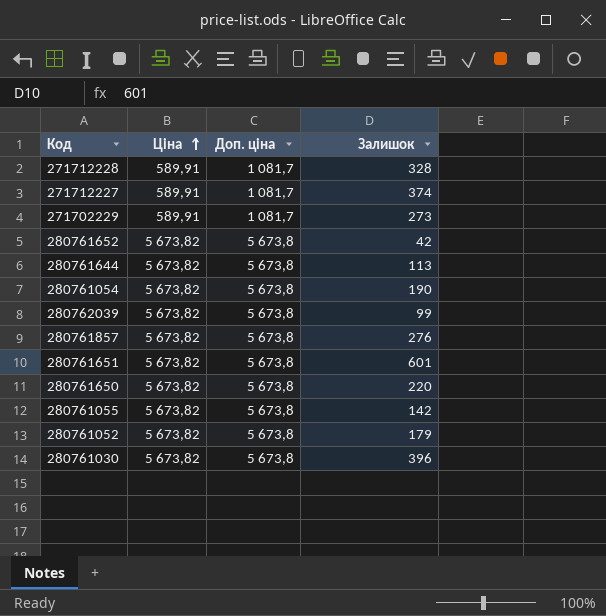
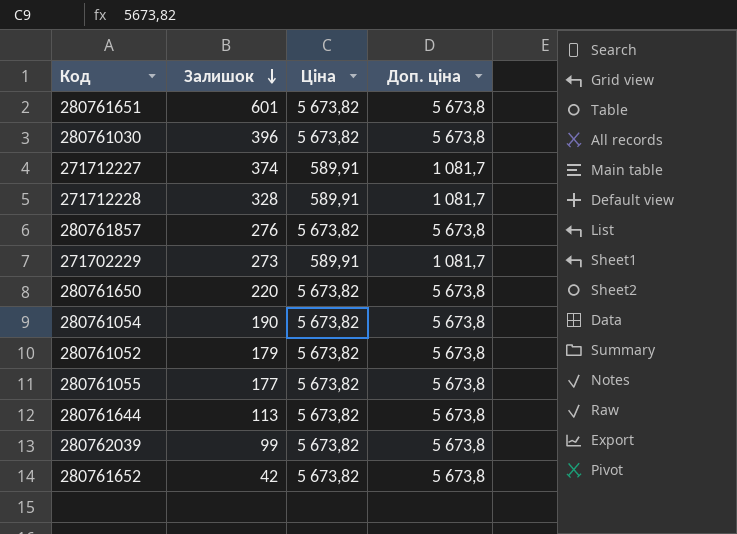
row order: Ціна ascending -> Залишок descending
column Залишок | position: 4 -> 2
280761055 | Залишок: 142 -> 177

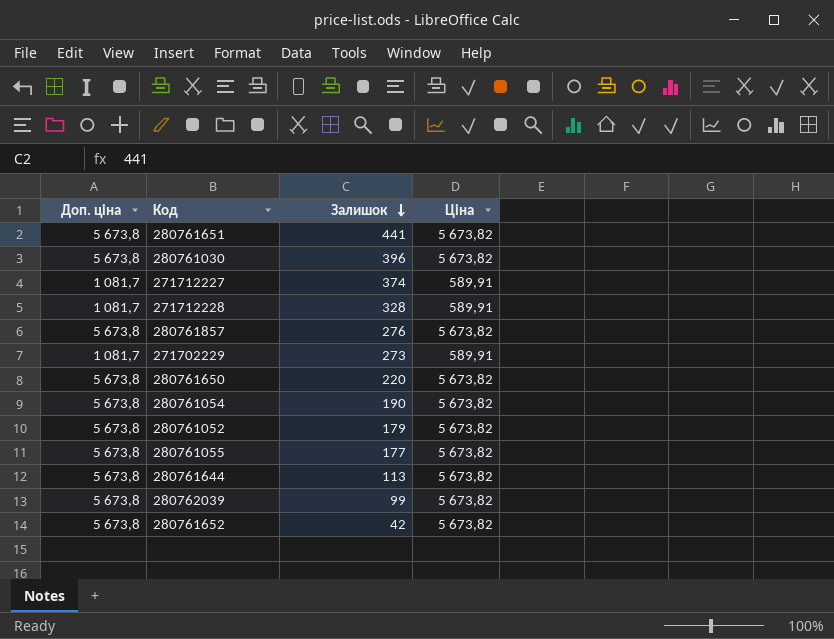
column Доп. ціна | position: 4 -> 1
280761651 | Залишок: 601 -> 441

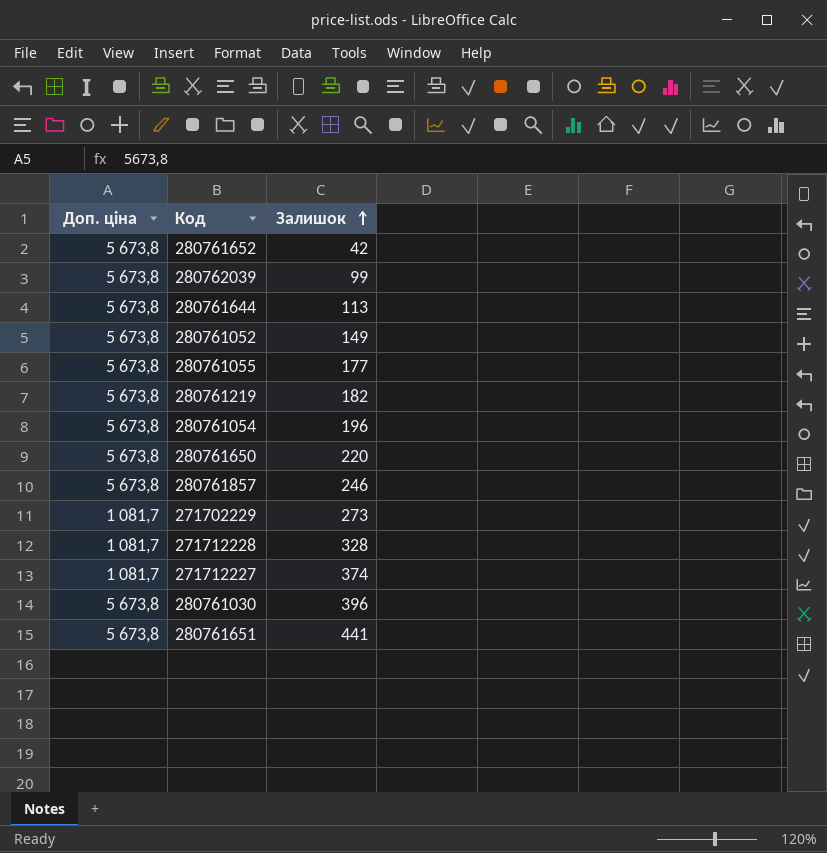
row order: Залишок descending -> Залишок ascending
column Ціна | position: 4 -> none
280761052 | Залишок: 179 -> 149
row 280761219: none -> 5 673,8 | 182
280761054 | Залишок: 190 -> 196
280761857 | Залишок: 276 -> 246

